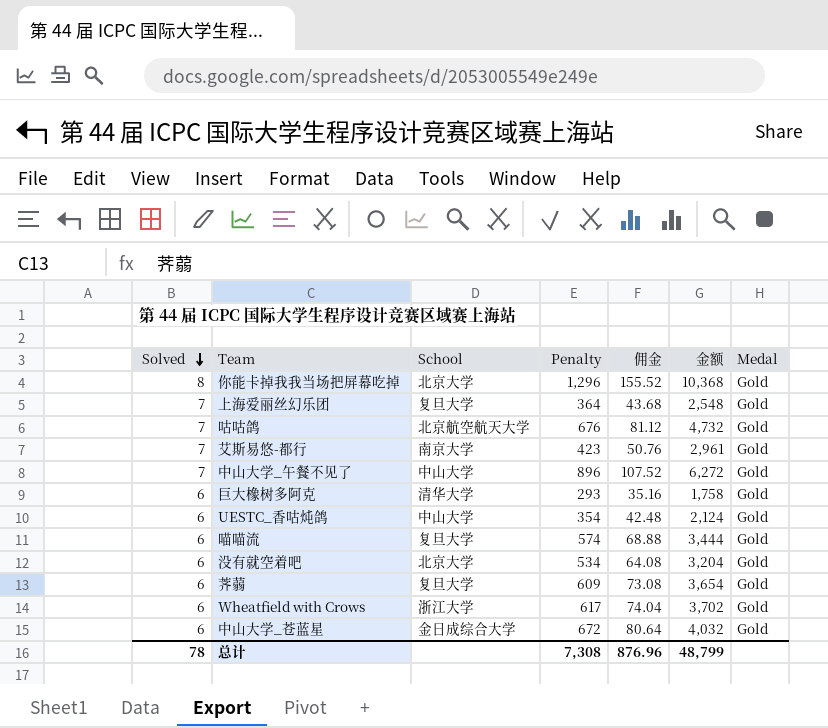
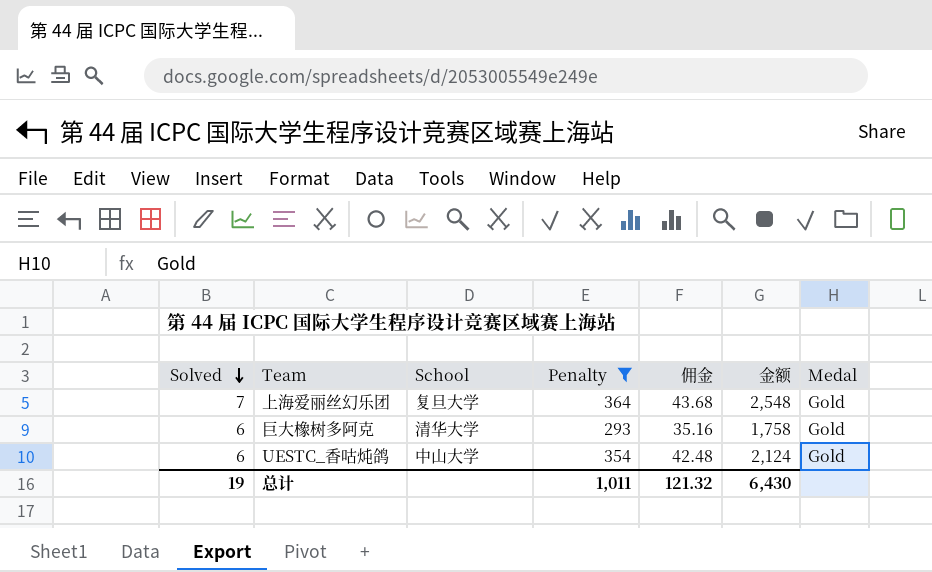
filter: none -> Penalty <= 364
总计 | Solved: 78 -> 19
总计 | Penalty: 7,308 -> 1,011
总计 | 佣金: 876.96 -> 121.32
总计 | 金额: 48,799 -> 6,430

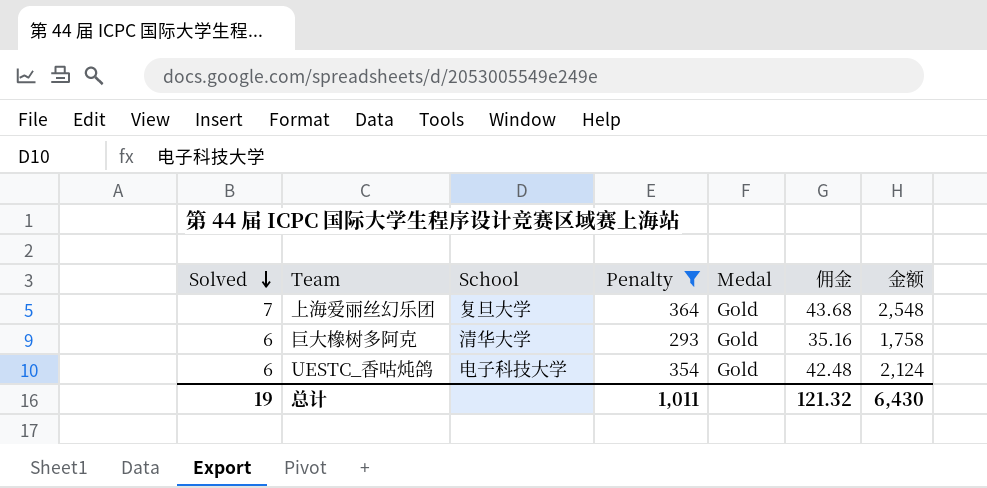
column Medal | position: 7 -> 5
UESTC_香咕炖鸽 | School: 中山大学 -> 电子科技大学

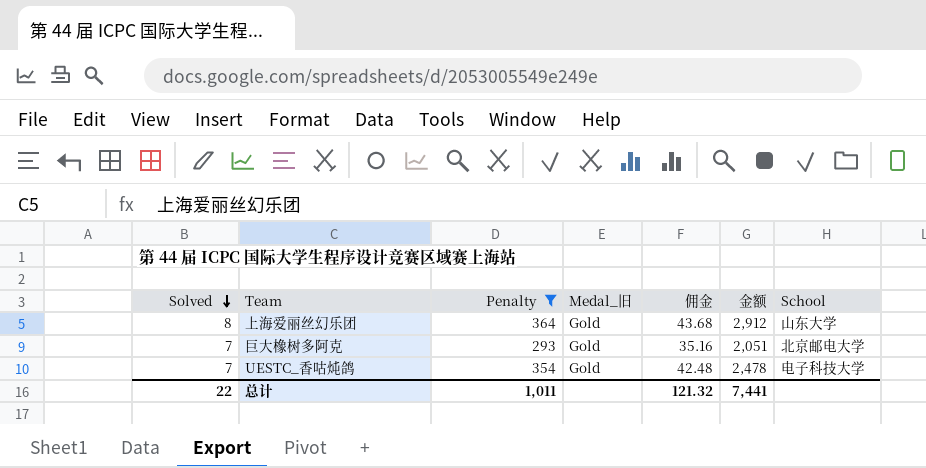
column name: Medal -> Medal_旧
column School | position: 3 -> 7
上海爱丽丝幻乐团 | Solved: 7 -> 8
上海爱丽丝幻乐团 | 金额: 2,548 -> 2,912
上海爱丽丝幻乐团 | School: 复旦大学 -> 山东大学
巨大橡树多阿克 | Solved: 6 -> 7
巨大橡树多阿克 | 金额: 1,758 -> 2,051
巨大橡树多阿克 | School: 清华大学 -> 北京邮电大学
UESTC_香咕炖鸽 | Solved: 6 -> 7
UESTC_香咕炖鸽 | 金额: 2,124 -> 2,478
总计 | Solved: 19 -> 22
总计 | 金额: 6,430 -> 7,441

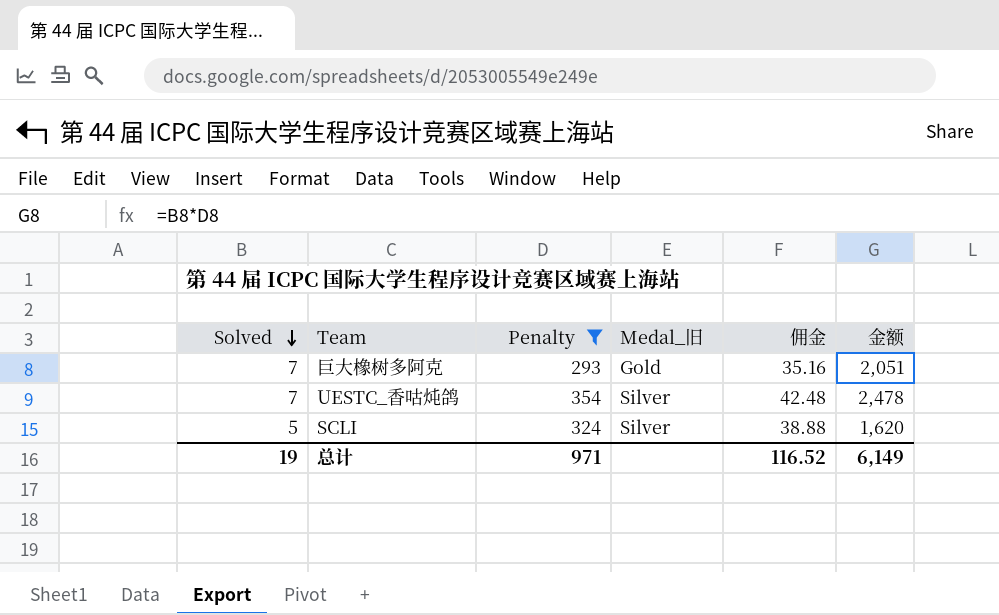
column School | position: 7 -> none
row 上海爱丽丝幻乐团: 8 | 364 | Gold | 43.68 | 2,912 | 山东大学 -> none
UESTC_香咕炖鸽 | Medal_旧: Gold -> Silver
row SCLI: none -> 5 | 324 | Silver | 38.88 | 1,620
总计 | Solved: 22 -> 19
总计 | Penalty: 1,011 -> 971
总计 | 佣金: 121.32 -> 116.52
总计 | 金额: 7,441 -> 6,149

